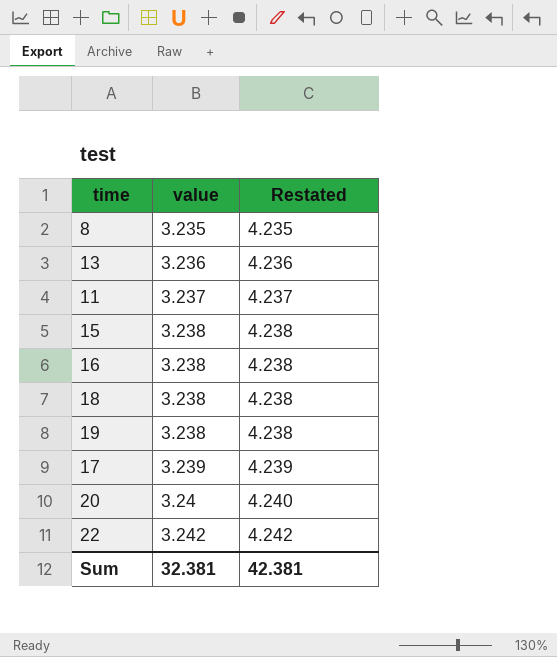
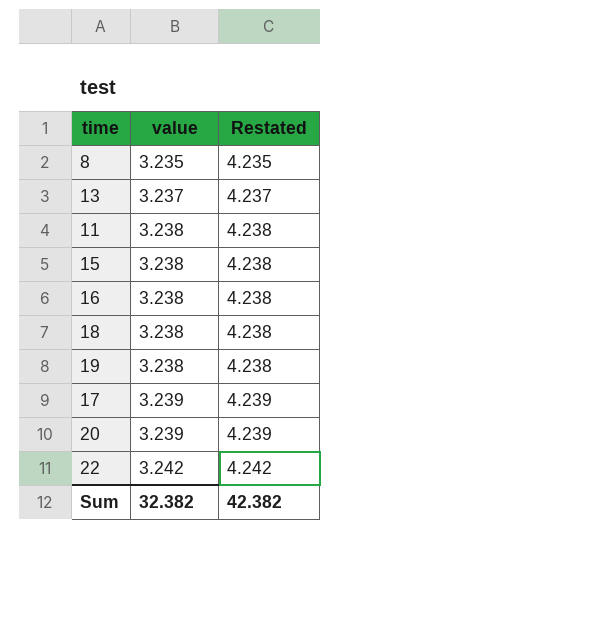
13 | value: 3.236 -> 3.237
13 | Restated: 4.236 -> 4.237
11 | value: 3.237 -> 3.238
11 | Restated: 4.237 -> 4.238
20 | value: 3.24 -> 3.239
20 | Restated: 4.240 -> 4.239
Sum | value: 32.381 -> 32.382
Sum | Restated: 42.381 -> 42.382

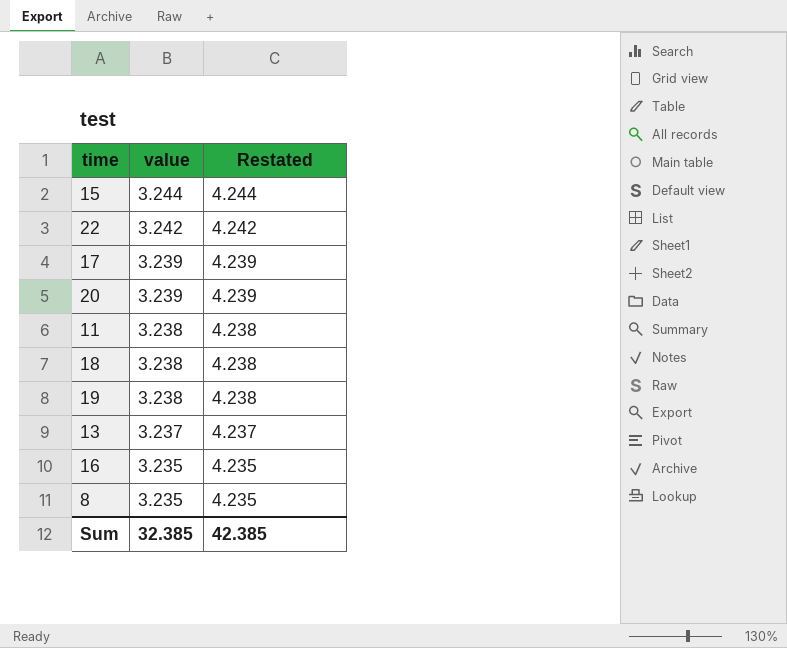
row order: value ascending -> value descending
15 | value: 3.238 -> 3.244
15 | Restated: 4.238 -> 4.244
16 | value: 3.238 -> 3.235
16 | Restated: 4.238 -> 4.235
Sum | value: 32.382 -> 32.385
Sum | Restated: 42.382 -> 42.385

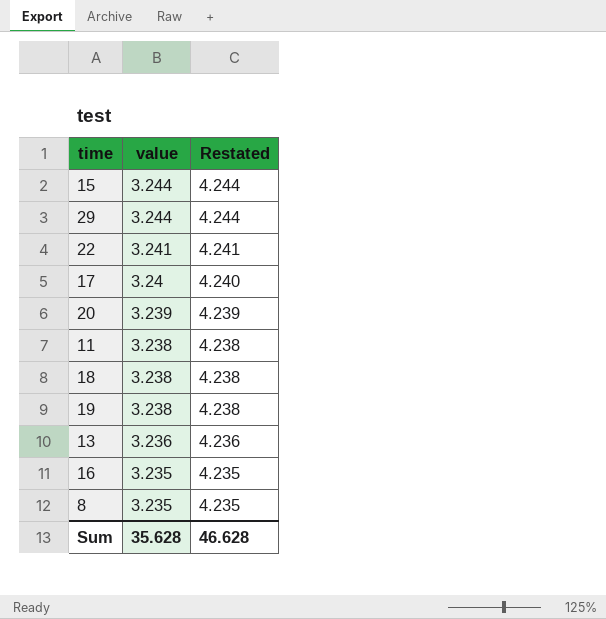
row 29: none -> 3.244 | 4.244
22 | value: 3.242 -> 3.241
22 | Restated: 4.242 -> 4.241
17 | value: 3.239 -> 3.24
17 | Restated: 4.239 -> 4.240
13 | value: 3.237 -> 3.236
13 | Restated: 4.237 -> 4.236
Sum | value: 32.385 -> 35.628
Sum | Restated: 42.385 -> 46.628

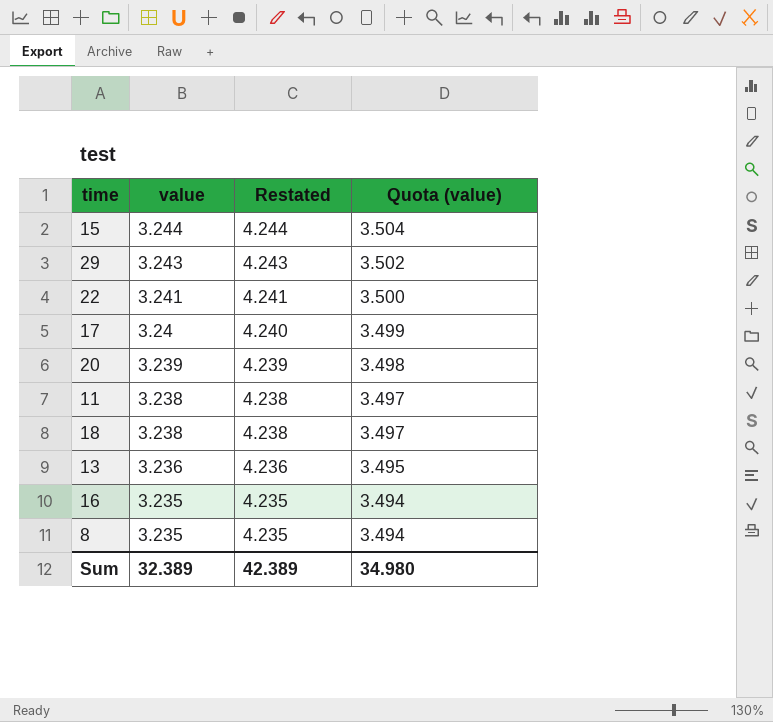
column Quota (value) | formula: none -> [value] * 1.08
row 19: 3.238 | 4.238 -> none
29 | value: 3.244 -> 3.243
29 | Restated: 4.244 -> 4.243
Sum | value: 35.628 -> 32.389
Sum | Restated: 46.628 -> 42.389

